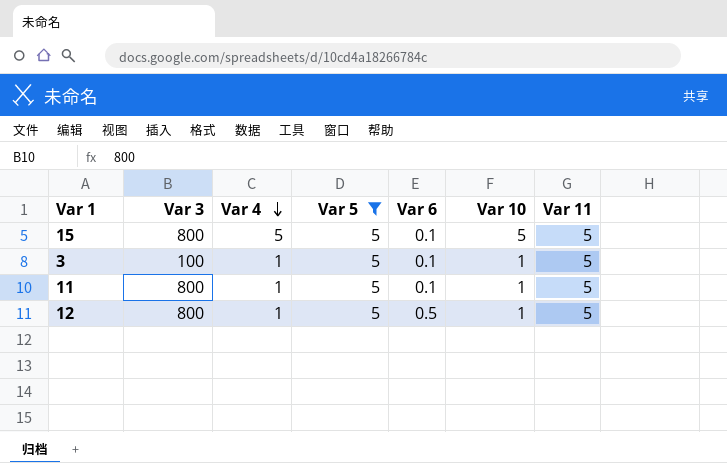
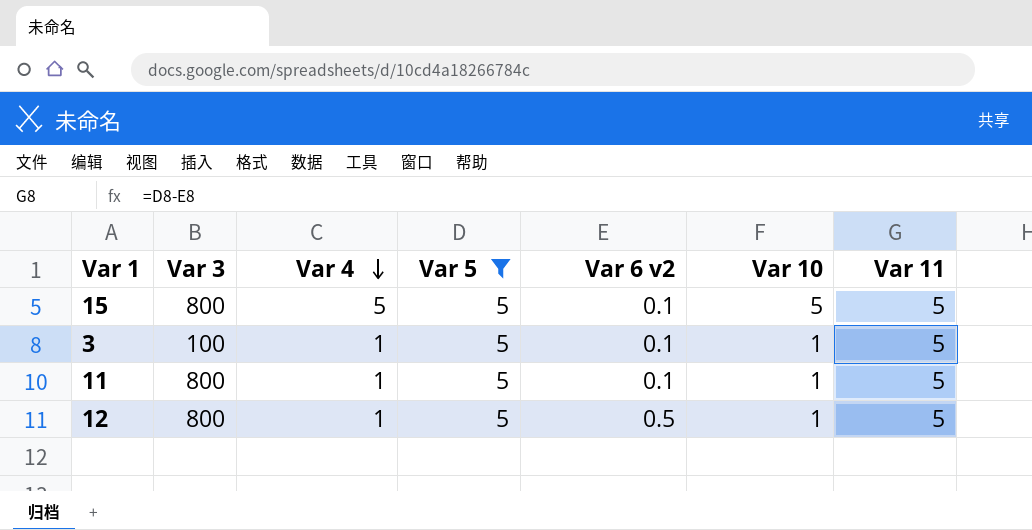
column name: Var 6 -> Var 6 v2

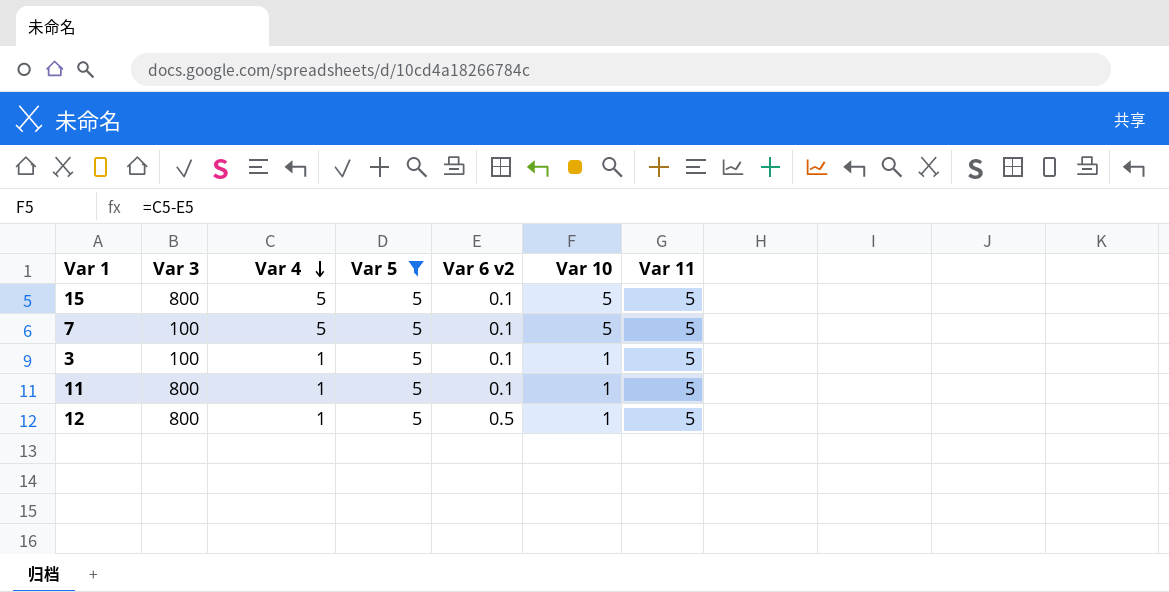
row 7: none -> 100 | 5 | 5 | 0.1 | 5 | 5

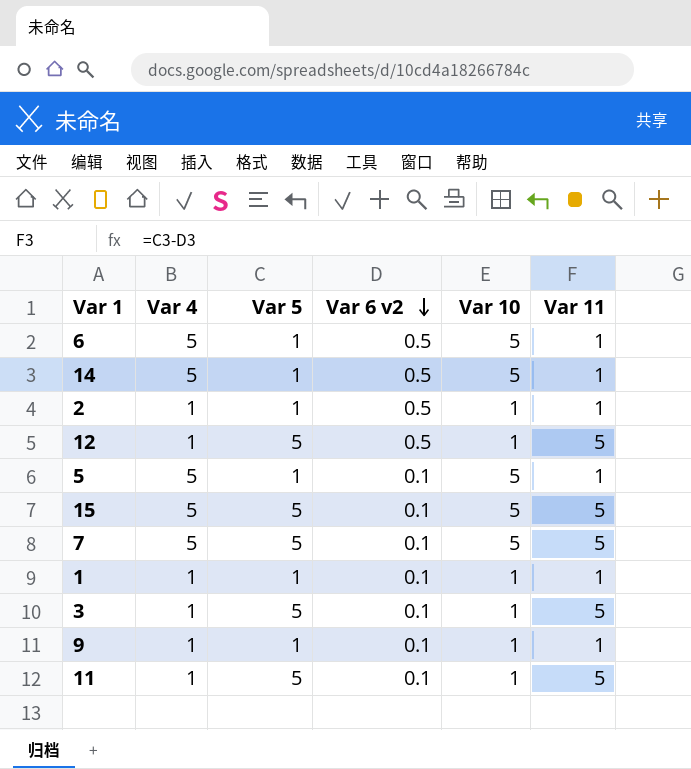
filter: Var 5 = 5 -> none
row order: Var 4 descending -> Var 6 v2 descending
column Var 3 | position: 2 -> none

